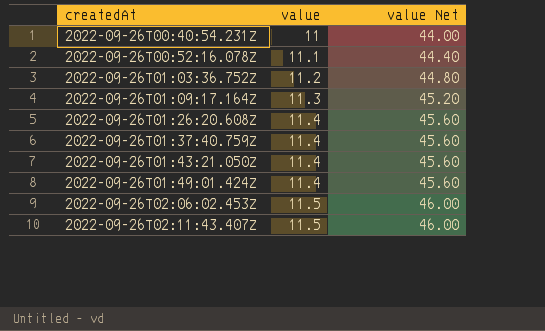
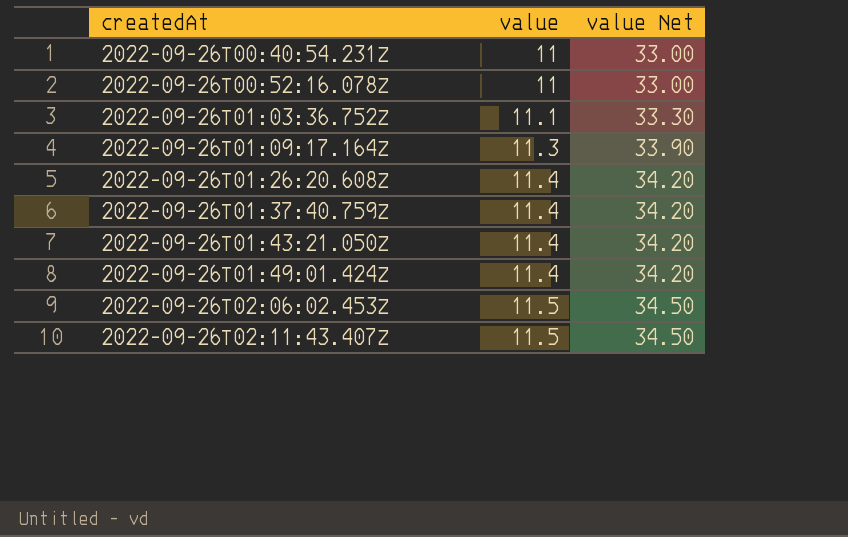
column value Net | formula: [value] * 4 -> [value] * 3
2022-09-26T00:52:16.078Z | value: 11.1 -> 11
2022-09-26T01:03:36.752Z | value: 11.2 -> 11.1

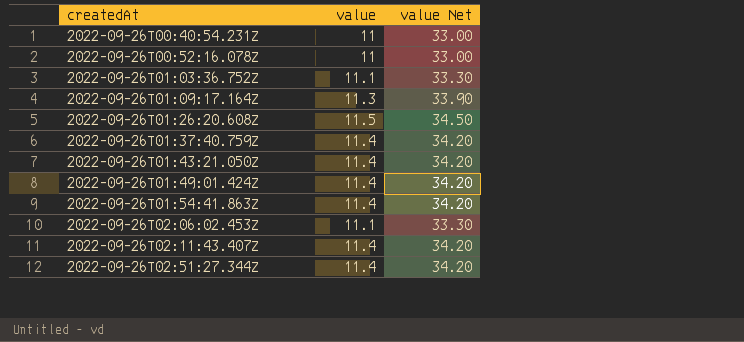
2022-09-26T01:26:20.608Z | value: 11.4 -> 11.5
2022-09-26T01:26:20.608Z | value Net: 34.20 -> 34.50
row 2022-09-26T01:54:41.863Z: none -> 11.4 | 34.20
2022-09-26T02:06:02.453Z | value: 11.5 -> 11.1
2022-09-26T02:06:02.453Z | value Net: 34.50 -> 33.30
2022-09-26T02:11:43.407Z | value: 11.5 -> 11.4
2022-09-26T02:11:43.407Z | value Net: 34.50 -> 34.20
row 2022-09-26T02:51:27.344Z: none -> 11.4 | 34.20

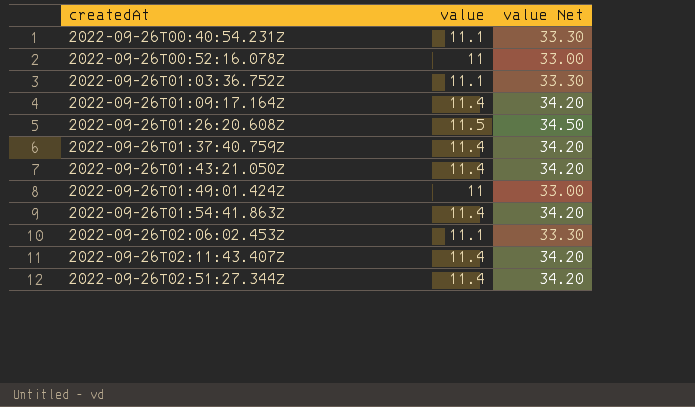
2022-09-26T00:40:54.231Z | value: 11 -> 11.1
2022-09-26T00:40:54.231Z | value Net: 33.00 -> 33.30
2022-09-26T01:09:17.164Z | value: 11.3 -> 11.4
2022-09-26T01:09:17.164Z | value Net: 33.90 -> 34.20
2022-09-26T01:49:01.424Z | value: 11.4 -> 11
2022-09-26T01:49:01.424Z | value Net: 34.20 -> 33.00

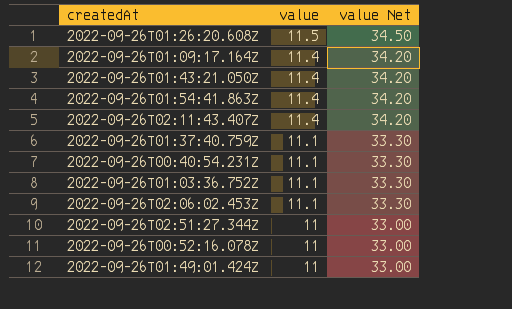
row order: createdAt ascending -> value descending
2022-09-26T01:37:40.759Z | value: 11.4 -> 11.1
2022-09-26T01:37:40.759Z | value Net: 34.20 -> 33.30
2022-09-26T02:51:27.344Z | value: 11.4 -> 11
2022-09-26T02:51:27.344Z | value Net: 34.20 -> 33.00

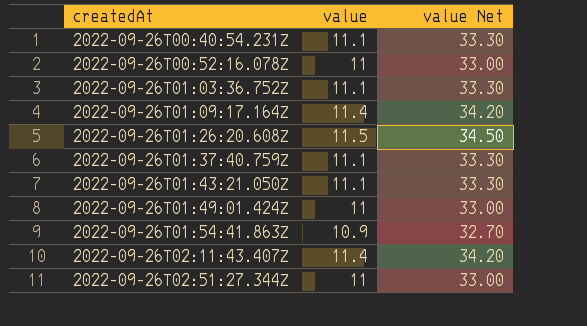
row order: value descending -> createdAt ascending
row 2022-09-26T02:06:02.453Z: 11.1 | 33.30 -> none
2022-09-26T01:43:21.050Z | value: 11.4 -> 11.1
2022-09-26T01:43:21.050Z | value Net: 34.20 -> 33.30
2022-09-26T01:54:41.863Z | value: 11.4 -> 10.9
2022-09-26T01:54:41.863Z | value Net: 34.20 -> 32.70

